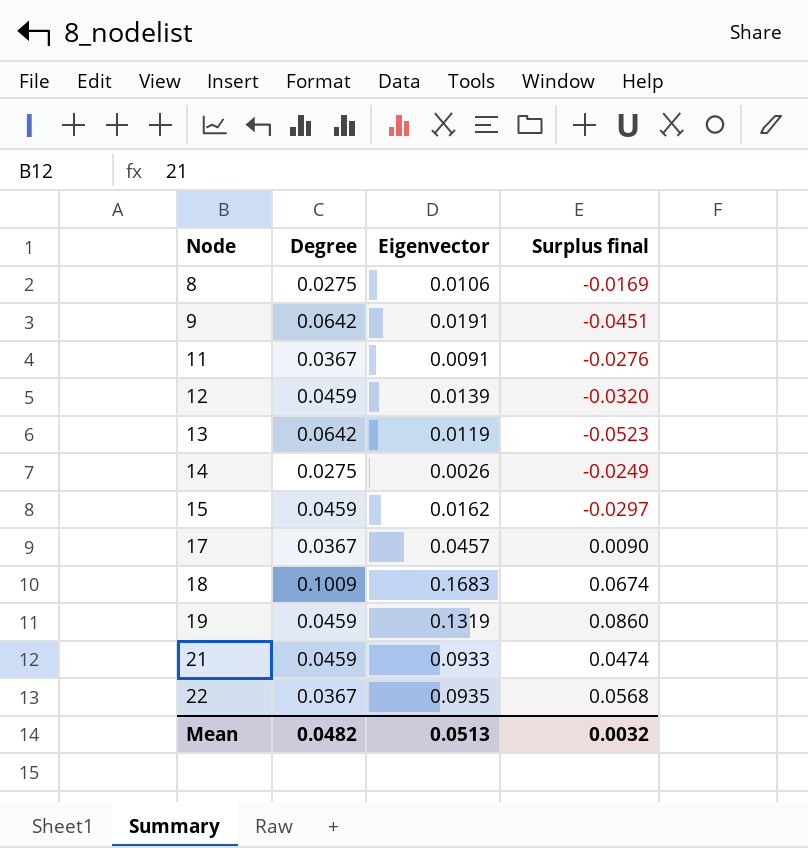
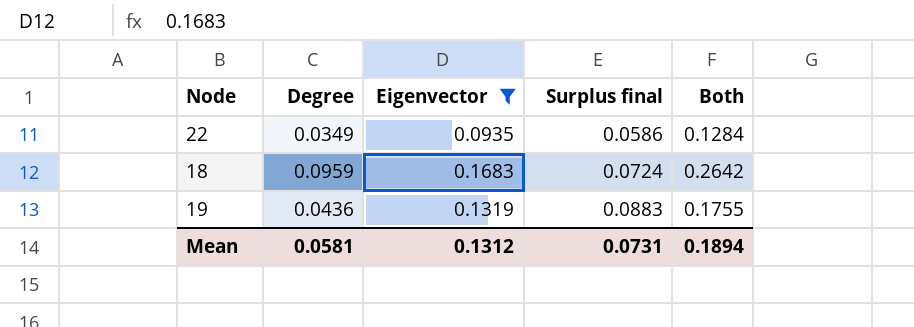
filter: none -> Eigenvector >= 0.0935
row order: Node ascending -> Surplus final ascending
column Both | formula: none -> [Degree] + [Eigenvector]
22 | Degree: 0.0367 -> 0.0349
22 | Surplus final: 0.0568 -> 0.0586
18 | Degree: 0.1009 -> 0.0959
18 | Surplus final: 0.0674 -> 0.0724
19 | Degree: 0.0459 -> 0.0436
19 | Surplus final: 0.0860 -> 0.0883
Mean | Degree: 0.0482 -> 0.0581
Mean | Eigenvector: 0.0513 -> 0.1312
Mean | Surplus final: 0.0032 -> 0.0731

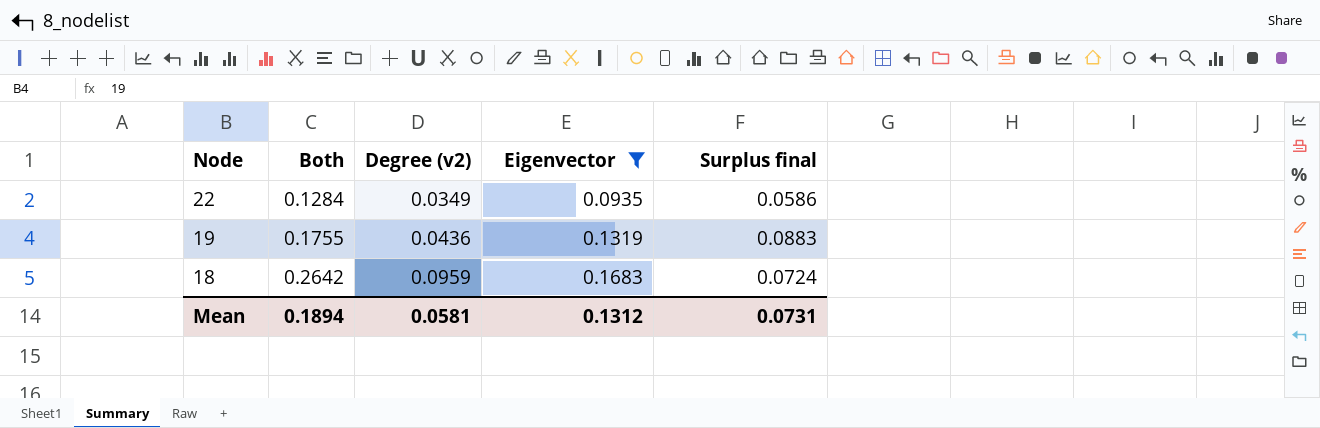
row order: Surplus final ascending -> Node descending
column Both | position: 5 -> 2
column name: Degree -> Degree (v2)

